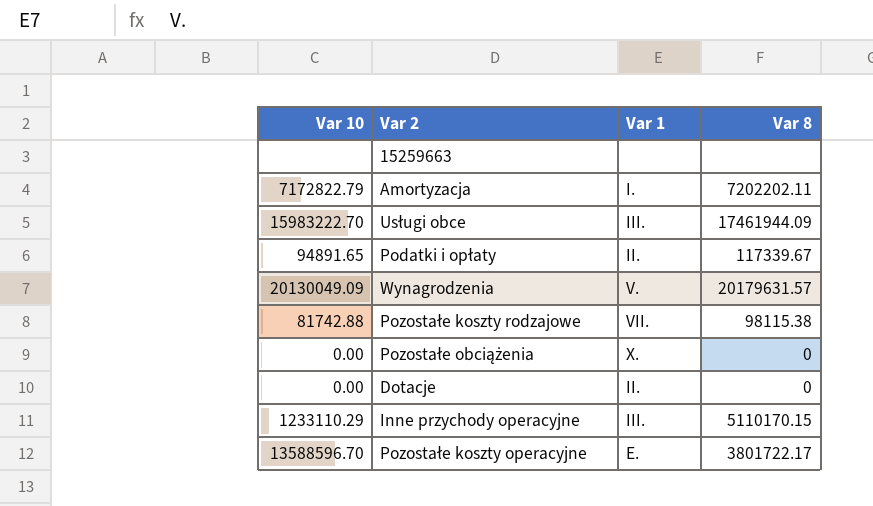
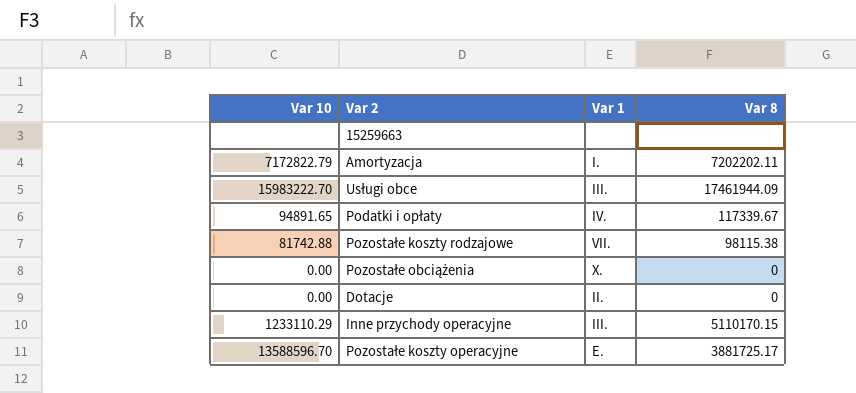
row Wynagrodzenia: 20130049.09 | V. | 20179631.57 -> none
Podatki i opłaty | Var 1: II. -> IV.
Pozostałe koszty operacyjne | Var 8: 3801722.17 -> 3881725.17

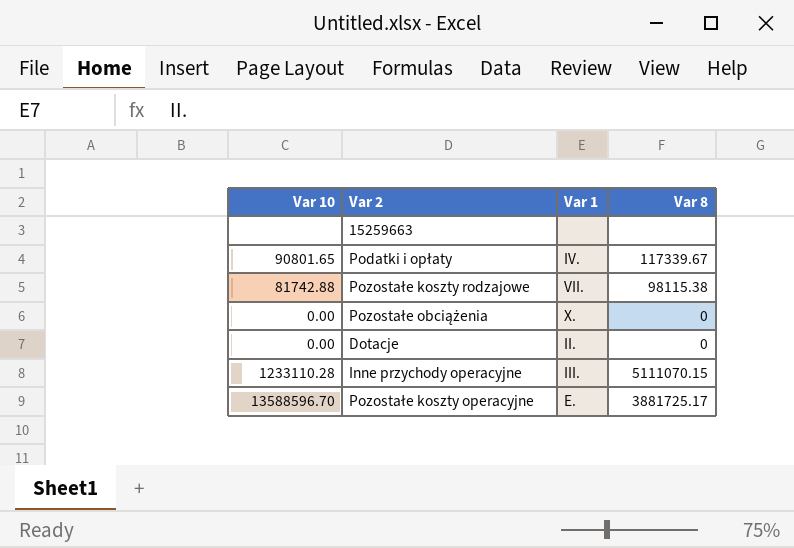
row Amortyzacja: 7172822.79 | I. | 7202202.11 -> none
row Usługi obce: 15983222.70 | III. | 17461944.09 -> none
Podatki i opłaty | Var 10: 94891.65 -> 90801.65
Inne przychody operacyjne | Var 10: 1233110.29 -> 1233110.28
Inne przychody operacyjne | Var 8: 5110170.15 -> 5111070.15

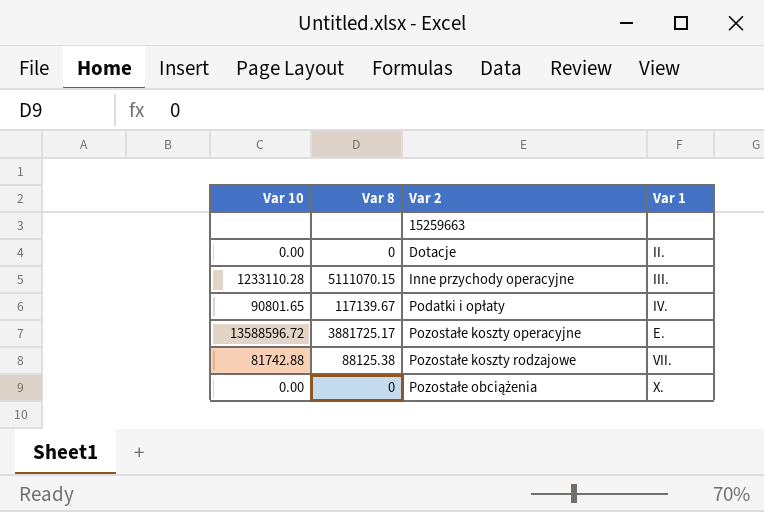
row order: none -> Var 2 ascending
column Var 8 | position: 4 -> 2
Podatki i opłaty | Var 8: 117339.67 -> 117139.67
Pozostałe koszty operacyjne | Var 10: 13588596.70 -> 13588596.72
Pozostałe koszty rodzajowe | Var 8: 98115.38 -> 88125.38

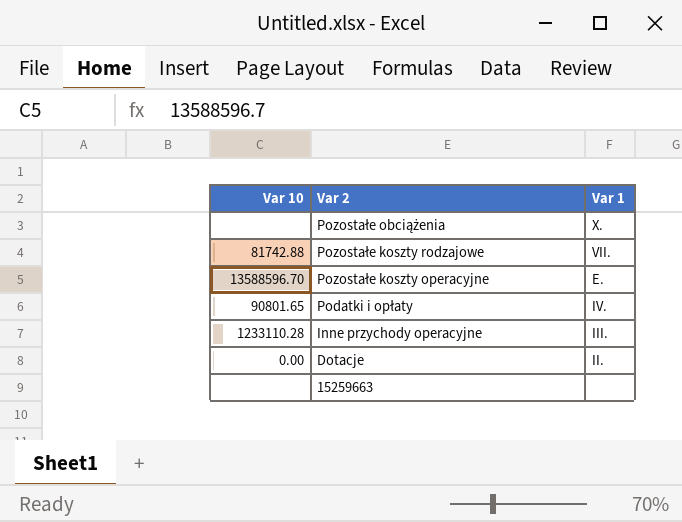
row order: Var 2 ascending -> Var 2 descending
column Var 8 | position: 2 -> none
Pozostałe obciążenia | Var 10: 0.00 -> none
Pozostałe koszty operacyjne | Var 10: 13588596.72 -> 13588596.70

